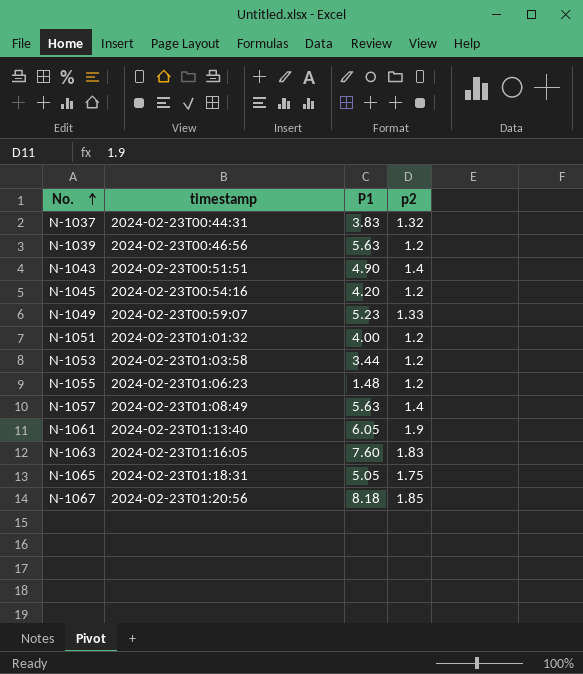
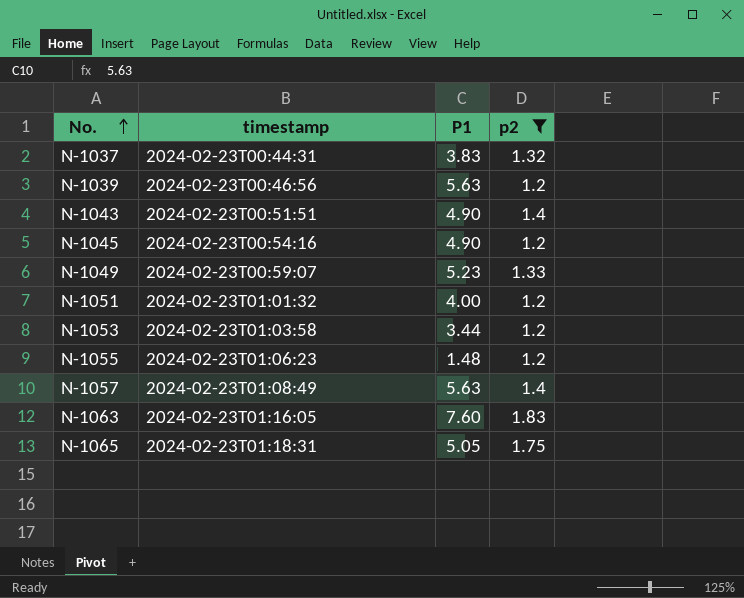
filter: none -> p2 <= 1.83
N-1045 | P1: 4.20 -> 4.90

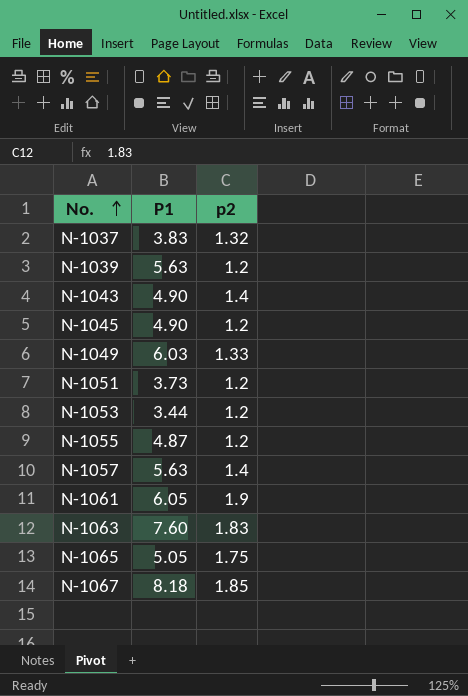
filter: p2 <= 1.83 -> none
column timestamp | position: 2 -> none
N-1049 | P1: 5.23 -> 6.03
N-1051 | P1: 4.00 -> 3.73
N-1055 | P1: 1.48 -> 4.87

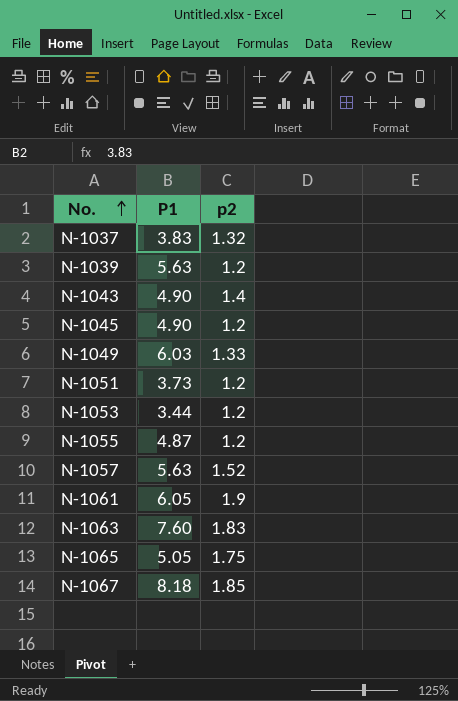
N-1057 | p2: 1.4 -> 1.52

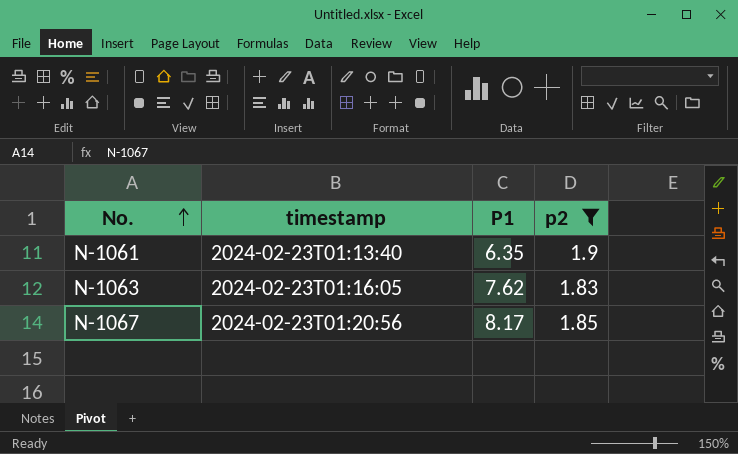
filter: none -> p2 >= 1.83
column timestamp | position: none -> 2
N-1061 | P1: 6.05 -> 6.35
N-1063 | P1: 7.60 -> 7.62
N-1067 | P1: 8.18 -> 8.17

